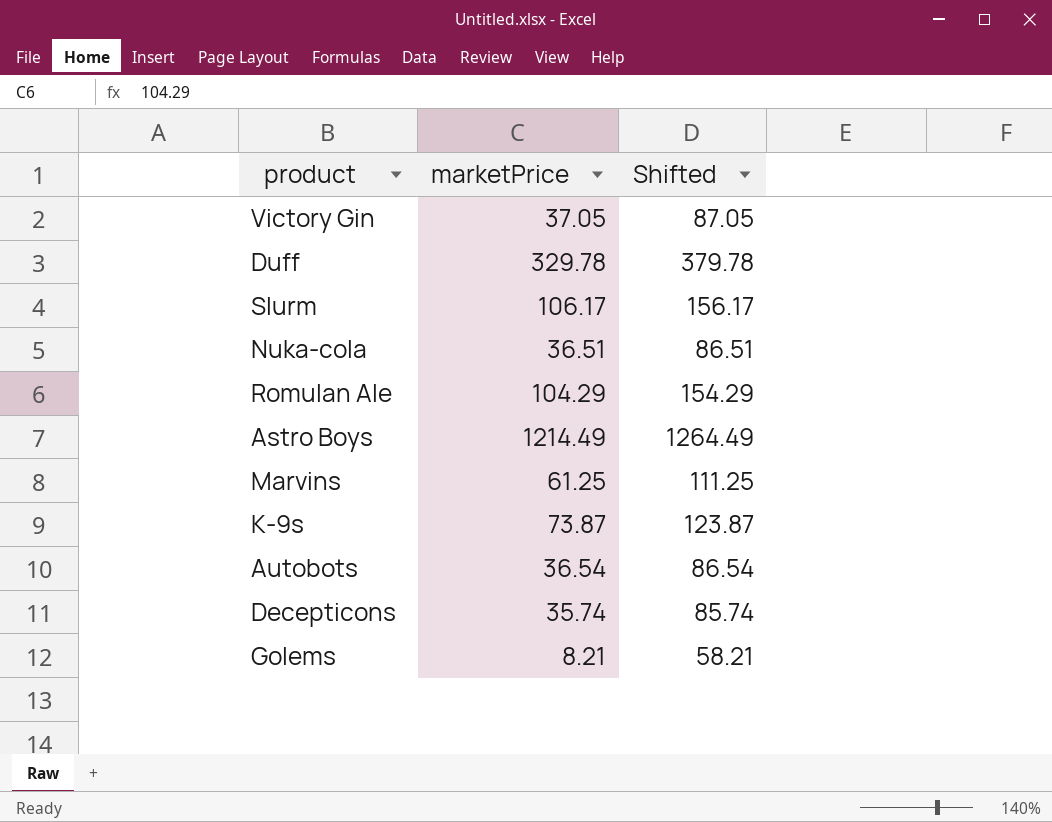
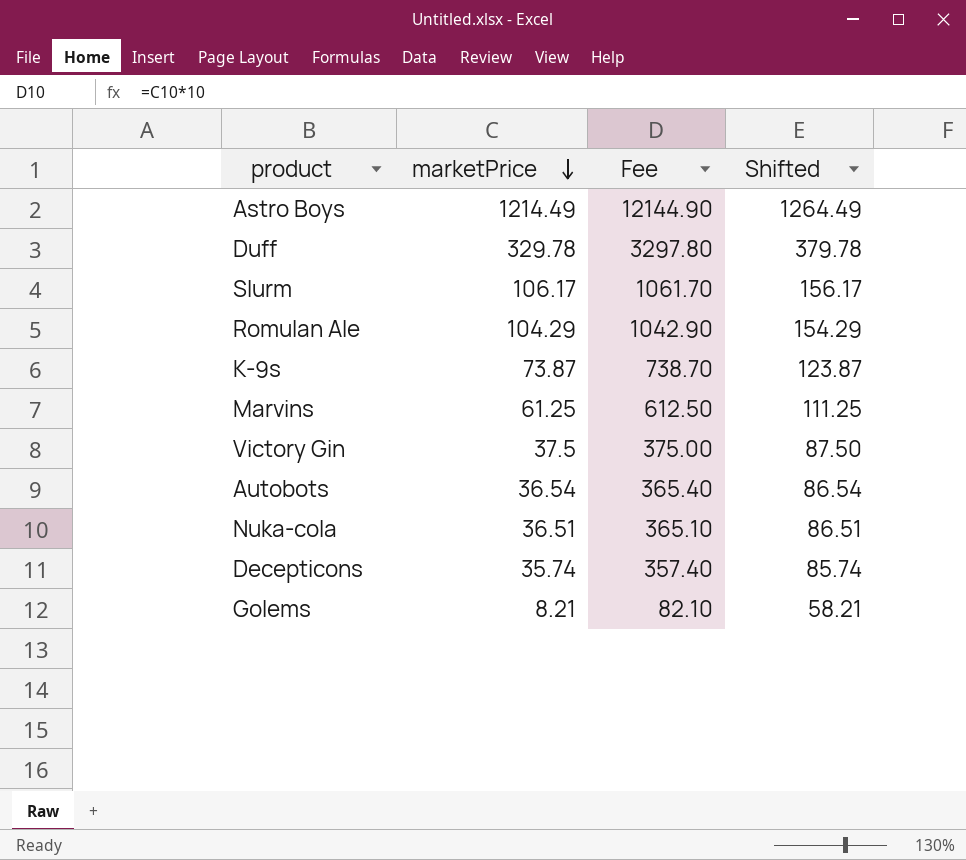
row order: none -> marketPrice descending
column Fee | formula: none -> [marketPrice] * 10
Victory Gin | marketPrice: 37.05 -> 37.5
Victory Gin | Shifted: 87.05 -> 87.50

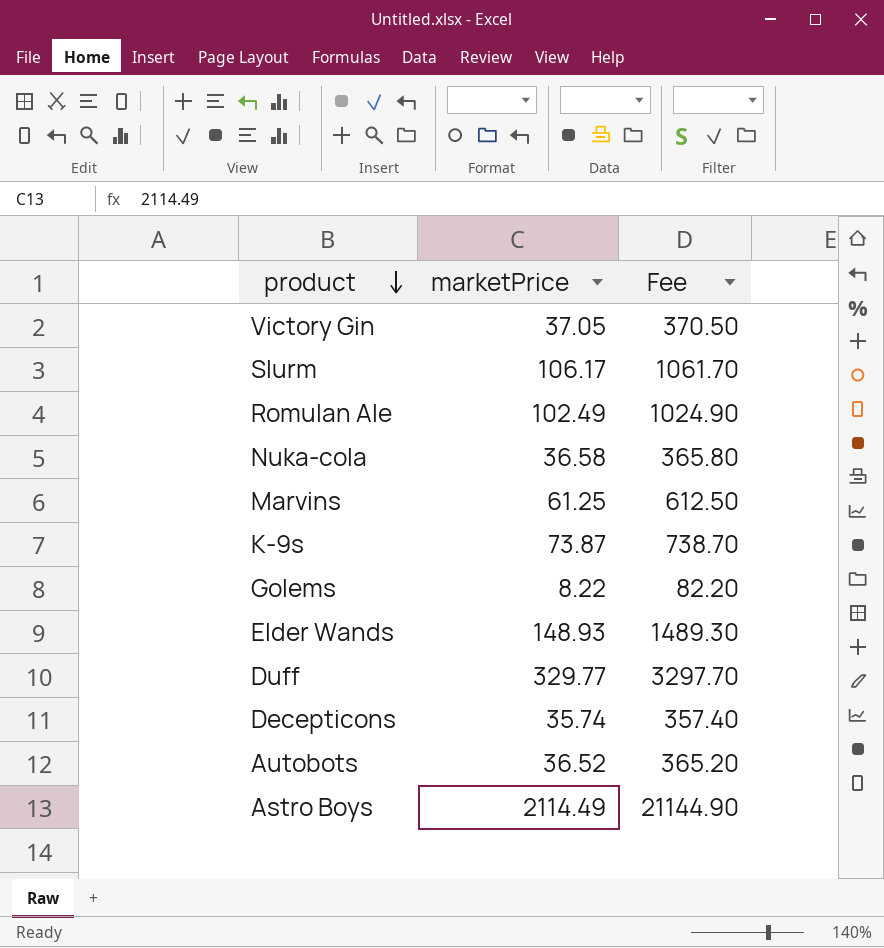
row order: marketPrice descending -> product descending
column Shifted | formula: [marketPrice] + 50 -> none
Victory Gin | marketPrice: 37.5 -> 37.05
Victory Gin | Fee: 375.00 -> 370.50
Romulan Ale | marketPrice: 104.29 -> 102.49
Romulan Ale | Fee: 1042.90 -> 1024.90
Nuka-cola | marketPrice: 36.51 -> 36.58
Nuka-cola | Fee: 365.10 -> 365.80
Golems | marketPrice: 8.21 -> 8.22
Golems | Fee: 82.10 -> 82.20
row Elder Wands: none -> 148.93 | 1489.30
Duff | marketPrice: 329.78 -> 329.77
Duff | Fee: 3297.80 -> 3297.70
Autobots | marketPrice: 36.54 -> 36.52
Autobots | Fee: 365.40 -> 365.20
Astro Boys | marketPrice: 1214.49 -> 2114.49
Astro Boys | Fee: 12144.90 -> 21144.90

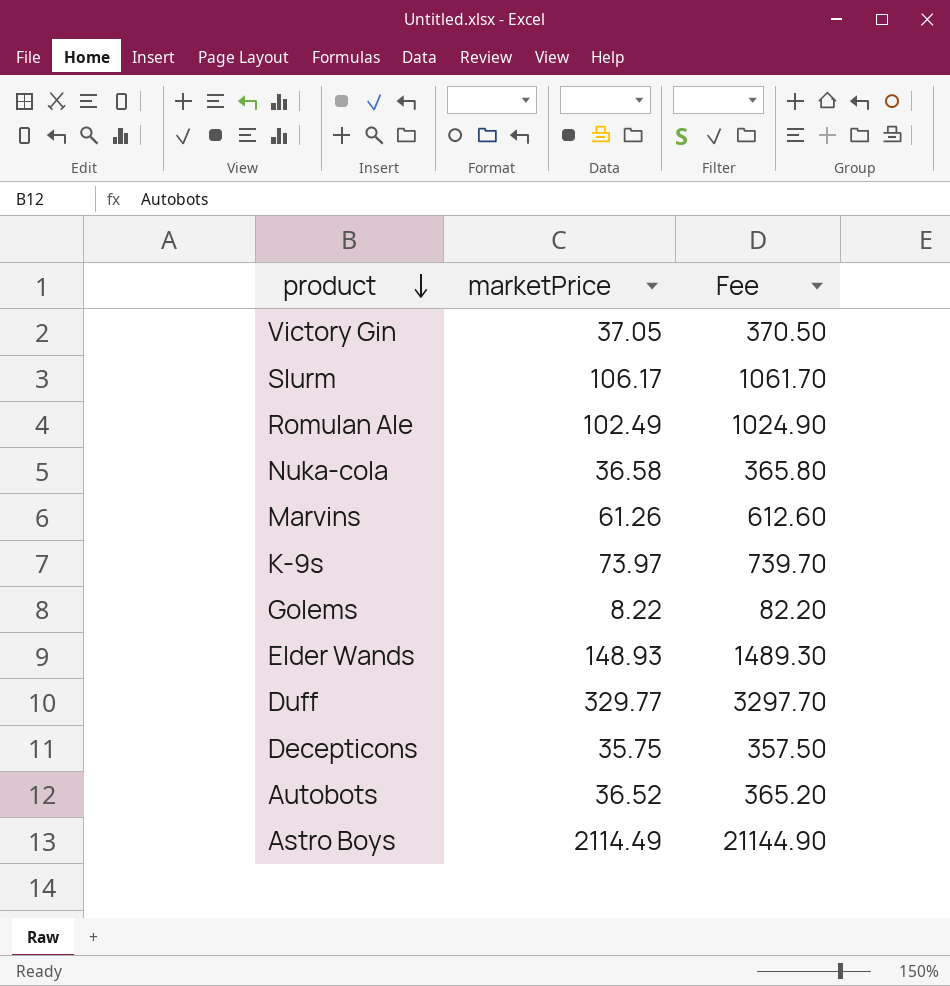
Marvins | marketPrice: 61.25 -> 61.26
Marvins | Fee: 612.50 -> 612.60
K-9s | marketPrice: 73.87 -> 73.97
K-9s | Fee: 738.70 -> 739.70
Decepticons | marketPrice: 35.74 -> 35.75
Decepticons | Fee: 357.40 -> 357.50

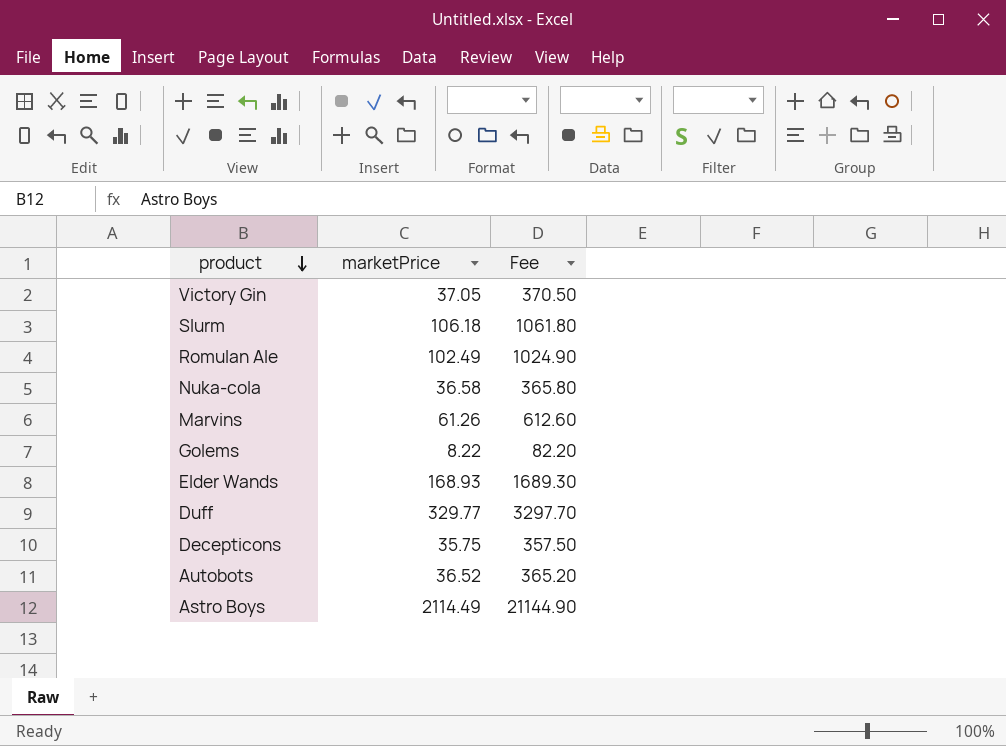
row K-9s: 73.97 | 739.70 -> none
Slurm | marketPrice: 106.17 -> 106.18
Slurm | Fee: 1061.70 -> 1061.80
Elder Wands | marketPrice: 148.93 -> 168.93
Elder Wands | Fee: 1489.30 -> 1689.30

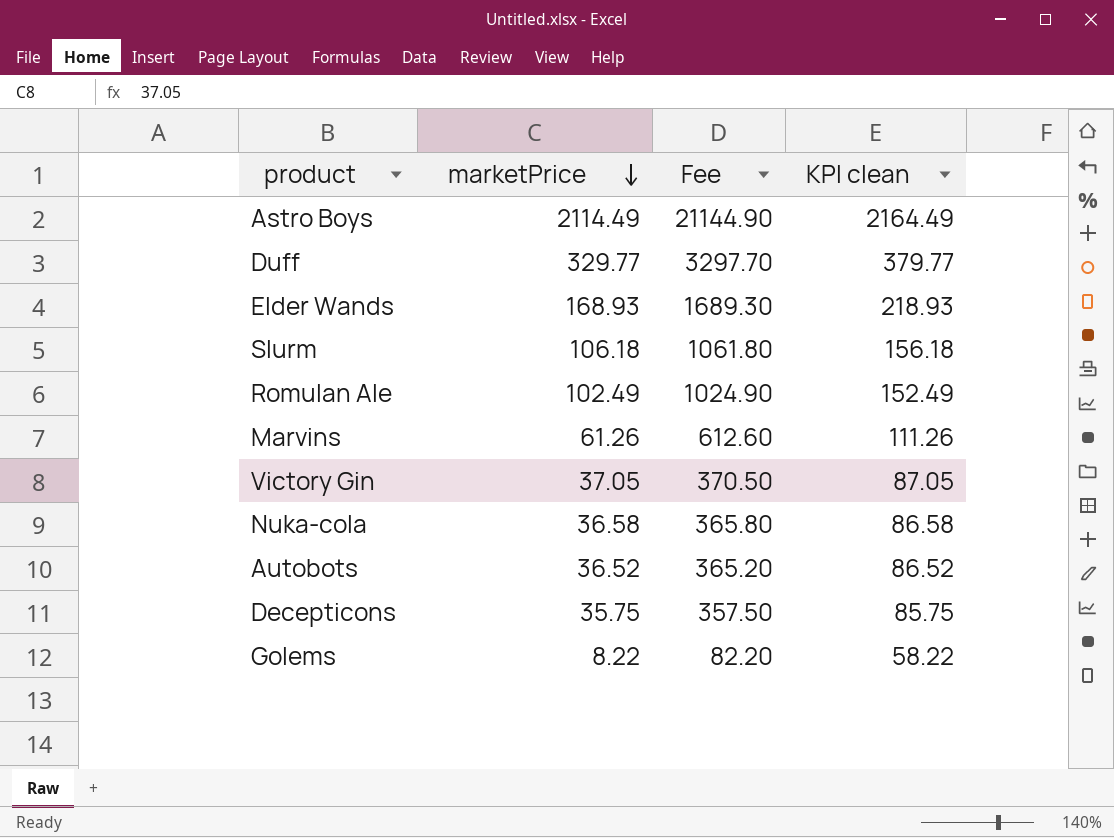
row order: product descending -> marketPrice descending
column KPI clean | formula: none -> [marketPrice] + 50

